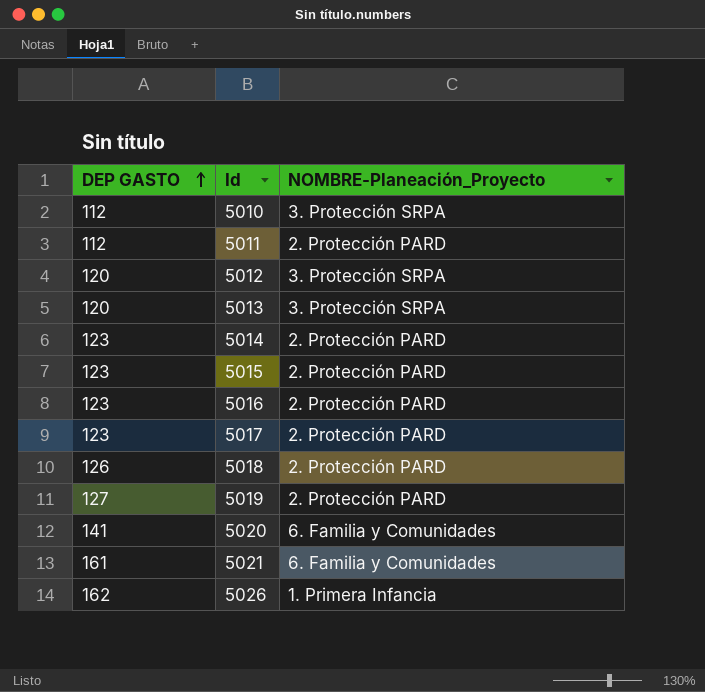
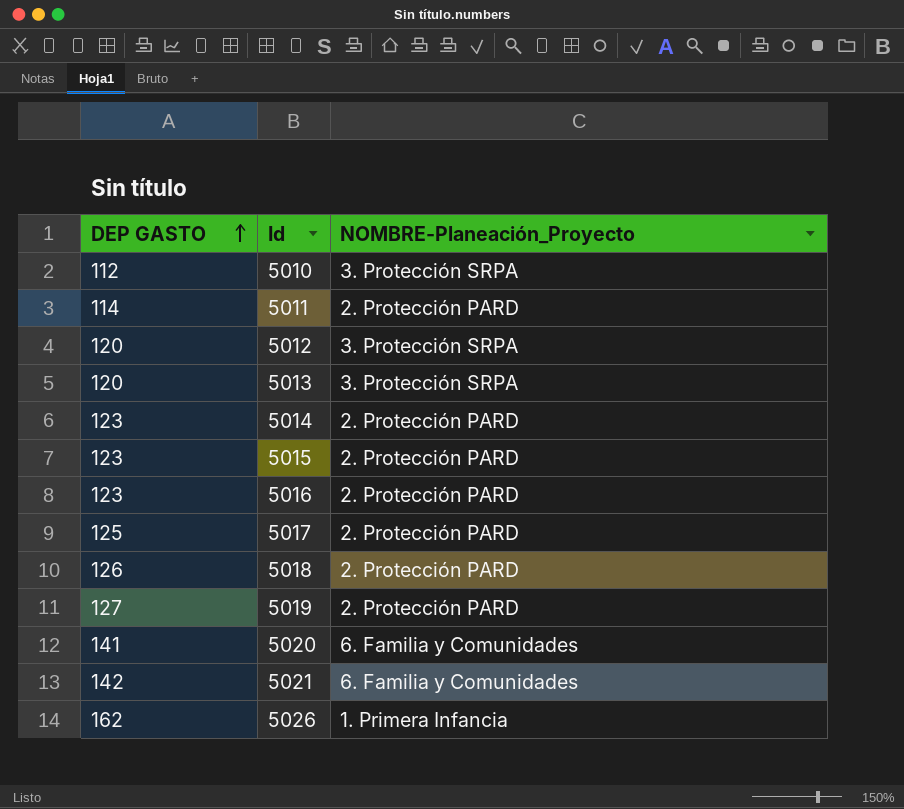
5011 | DEP GASTO: 112 -> 114
5017 | DEP GASTO: 123 -> 125
5021 | DEP GASTO: 161 -> 142

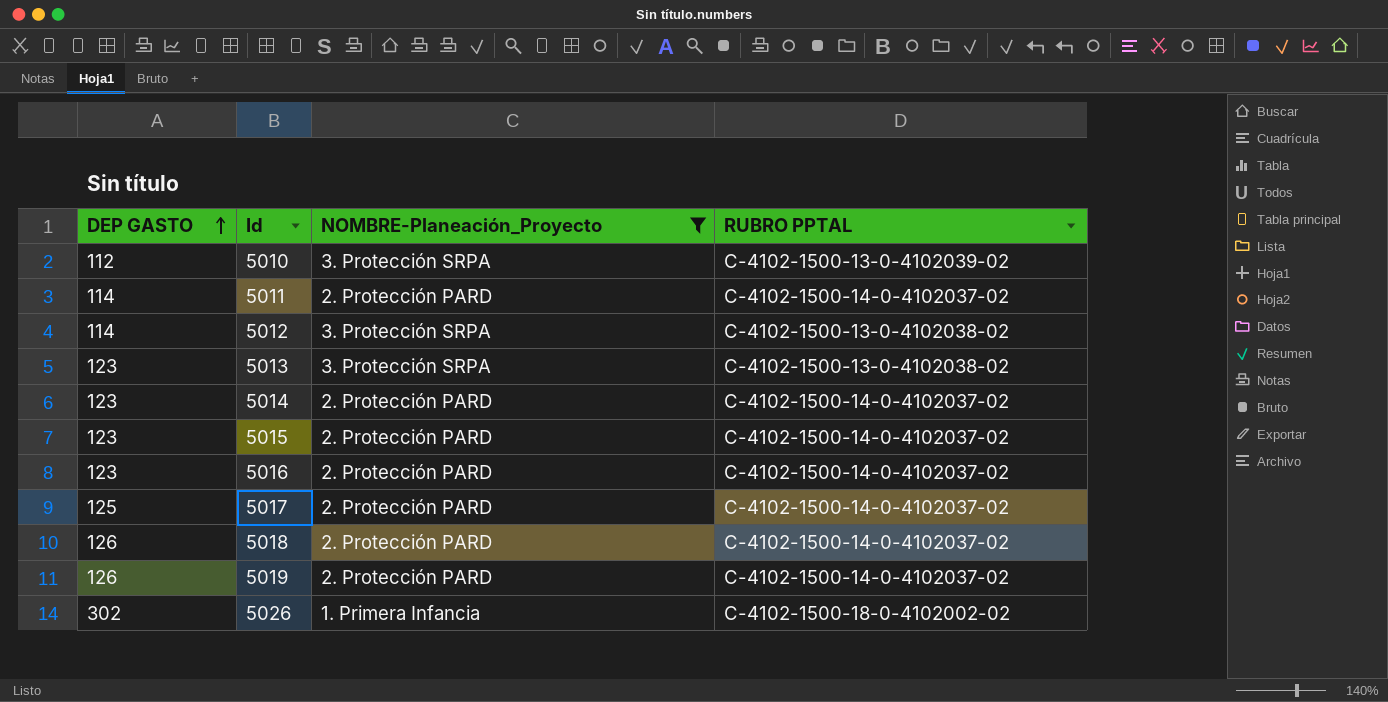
filter: none -> NOMBRE-Planeación_Proyecto != 6. Familia y Comunidades
column RUBRO PPTAL | position: none -> 4
5012 | DEP GASTO: 120 -> 114
5013 | DEP GASTO: 120 -> 123
5019 | DEP GASTO: 127 -> 126
5026 | DEP GASTO: 162 -> 302

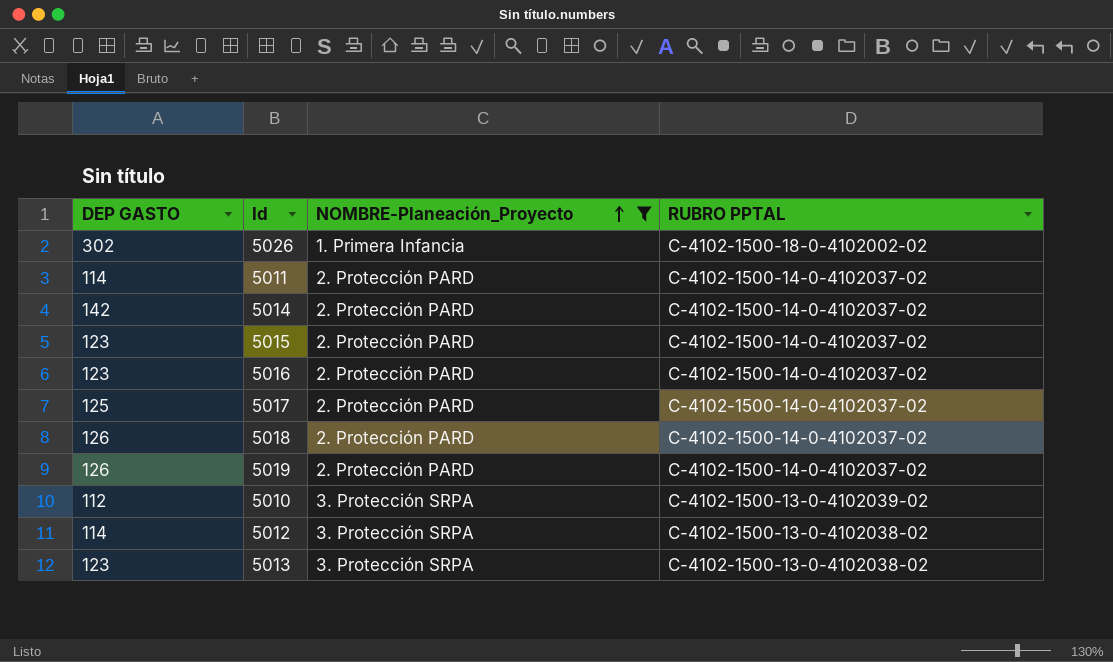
row order: DEP GASTO ascending -> NOMBRE-Planeación_Proyecto ascending
5014 | DEP GASTO: 123 -> 142

